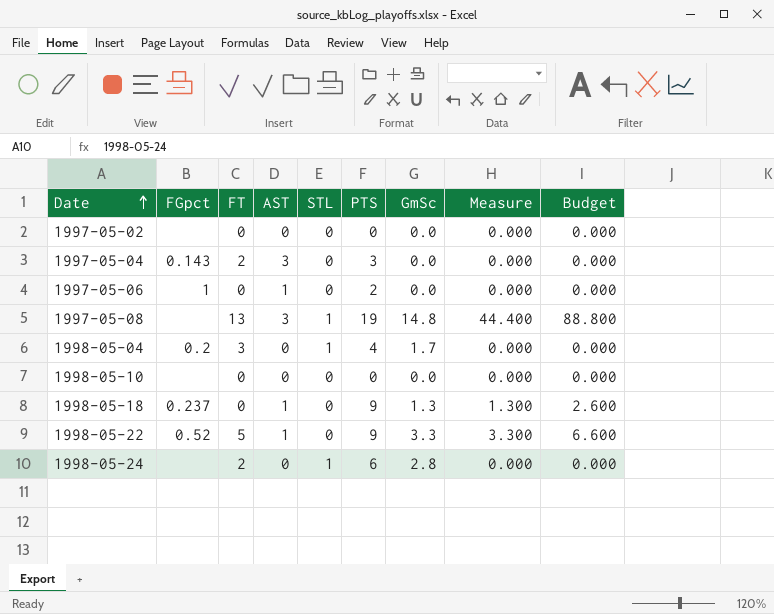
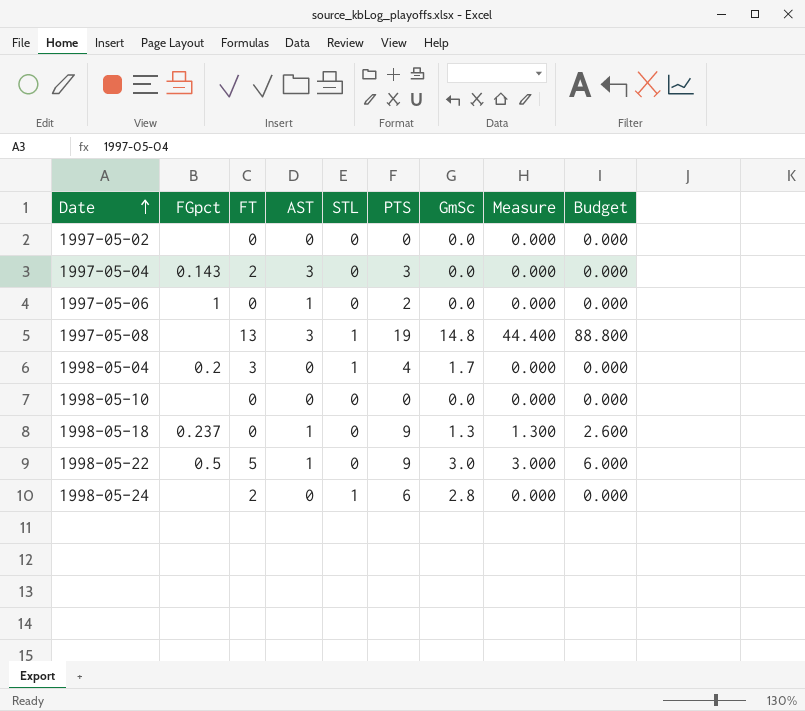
1998-05-22 | FGpct: 0.52 -> 0.5
1998-05-22 | GmSc: 3.3 -> 3.0
1998-05-22 | Measure: 3.300 -> 3.000
1998-05-22 | Budget: 6.600 -> 6.000

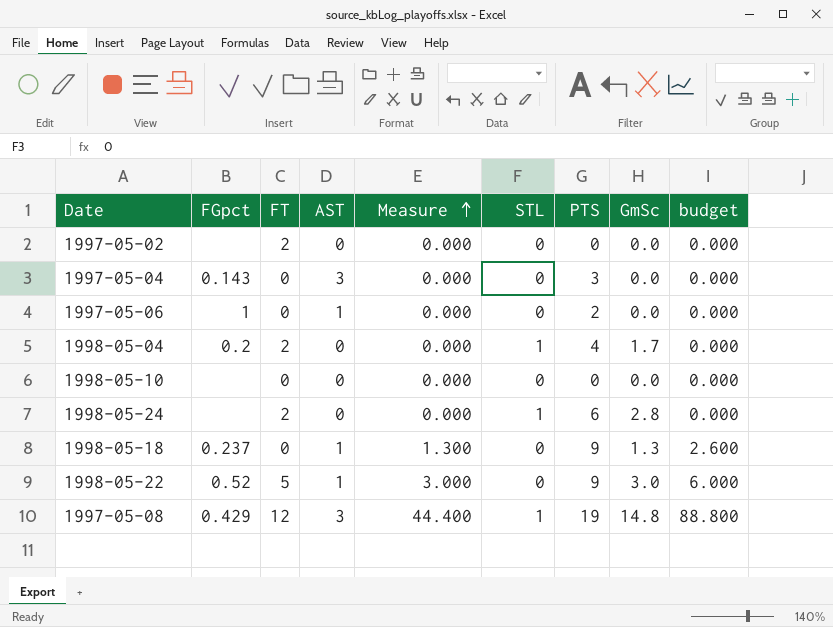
row order: Date ascending -> Measure ascending
column Measure | position: 8 -> 5
column name: Budget -> budget
1997-05-02 | FT: 0 -> 2
1997-05-04 | FT: 2 -> 0
1998-05-04 | FT: 3 -> 2
1998-05-22 | FGpct: 0.5 -> 0.52
1997-05-08 | FGpct: none -> 0.429
1997-05-08 | FT: 13 -> 12

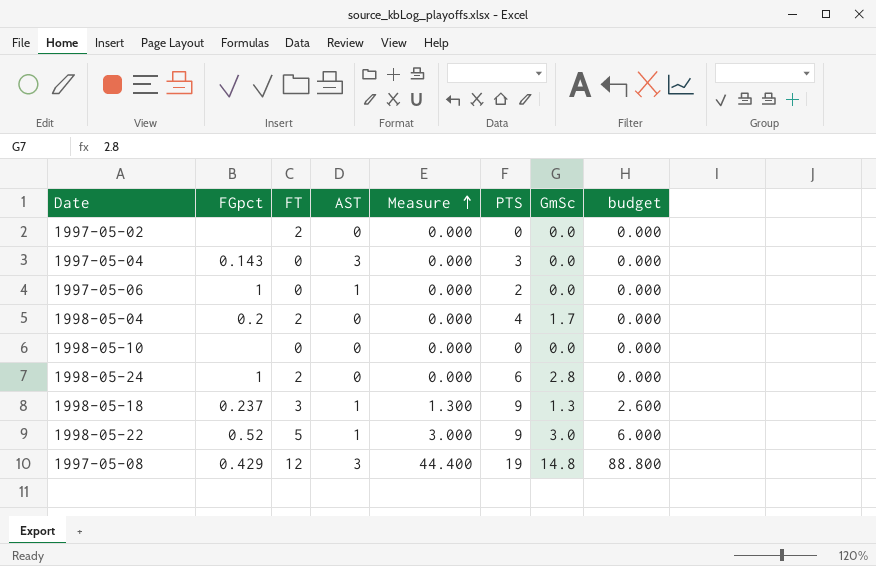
column STL | position: 6 -> none
1998-05-24 | FGpct: none -> 1
1998-05-18 | FT: 0 -> 3

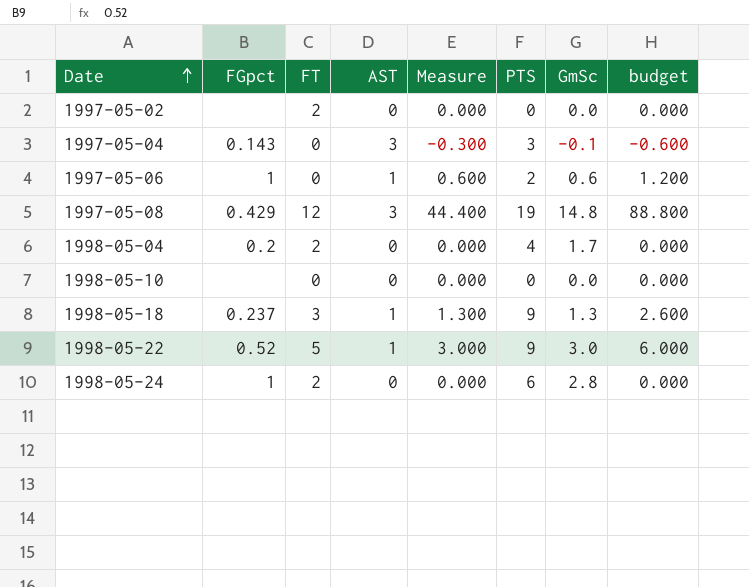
row order: Measure ascending -> Date ascending
1997-05-04 | Measure: 0.000 -> -0.300
1997-05-04 | GmSc: 0.0 -> -0.1
1997-05-04 | budget: 0.000 -> -0.600
1997-05-06 | Measure: 0.000 -> 0.600
1997-05-06 | GmSc: 0.0 -> 0.6
1997-05-06 | budget: 0.000 -> 1.200

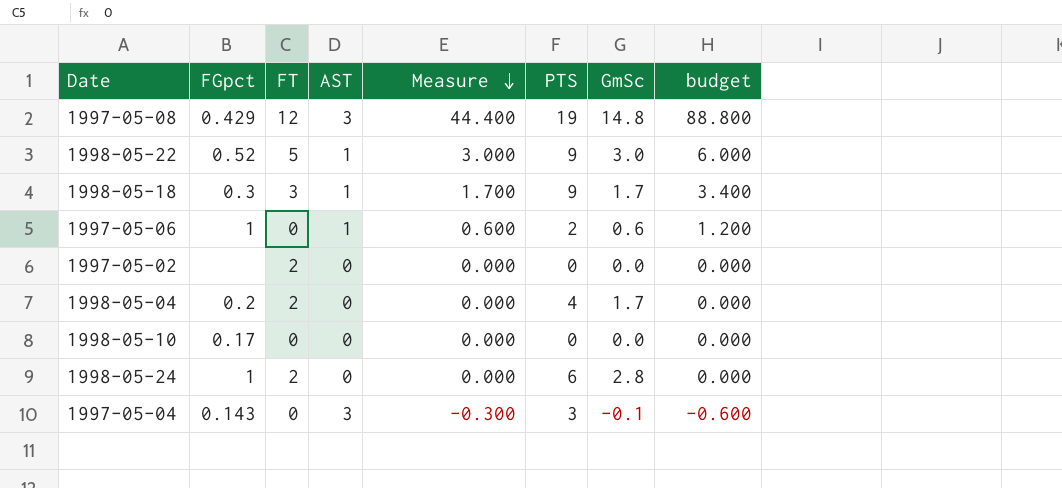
row order: Date ascending -> Measure descending
1998-05-18 | FGpct: 0.237 -> 0.3
1998-05-18 | Measure: 1.300 -> 1.700
1998-05-18 | GmSc: 1.3 -> 1.7
1998-05-18 | budget: 2.600 -> 3.400
1998-05-10 | FGpct: none -> 0.17

